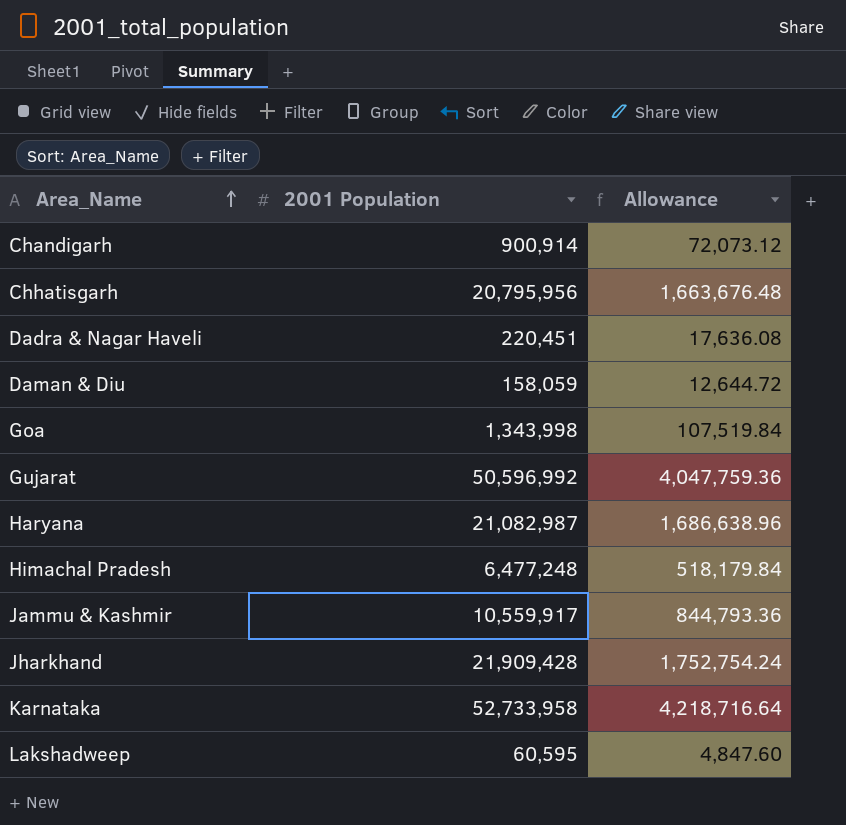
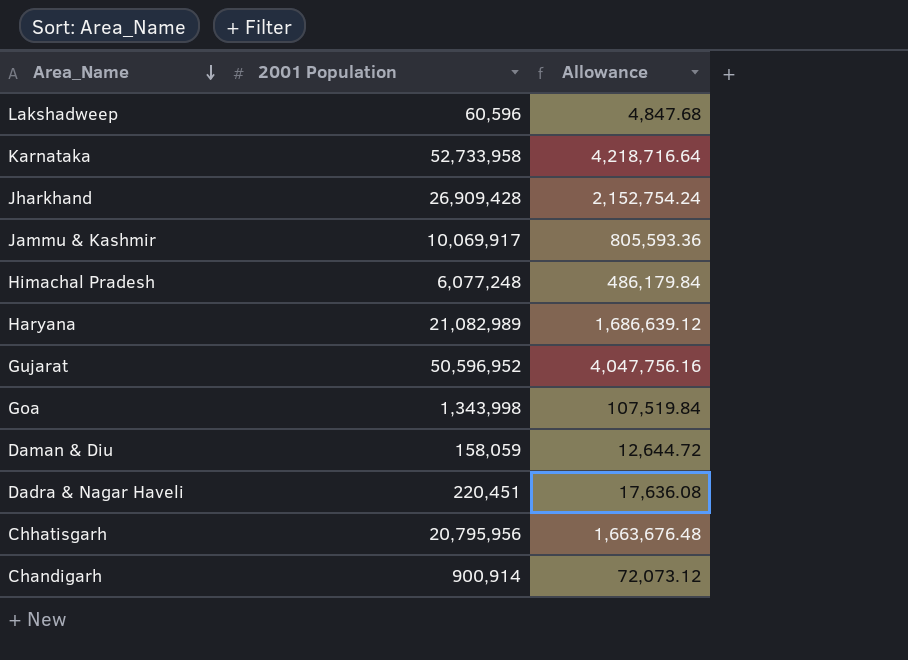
row order: Area_Name ascending -> Area_Name descending
Lakshadweep | 2001 Population: 60,595 -> 60,596
Lakshadweep | Allowance: 4,847.60 -> 4,847.68
Jharkhand | 2001 Population: 21,909,428 -> 26,909,428
Jharkhand | Allowance: 1,752,754.24 -> 2,152,754.24
Jammu & Kashmir | 2001 Population: 10,559,917 -> 10,069,917
Jammu & Kashmir | Allowance: 844,793.36 -> 805,593.36
Himachal Pradesh | 2001 Population: 6,477,248 -> 6,077,248
Himachal Pradesh | Allowance: 518,179.84 -> 486,179.84
Haryana | 2001 Population: 21,082,987 -> 21,082,989
Haryana | Allowance: 1,686,638.96 -> 1,686,639.12
Gujarat | 2001 Population: 50,596,992 -> 50,596,952
Gujarat | Allowance: 4,047,759.36 -> 4,047,756.16

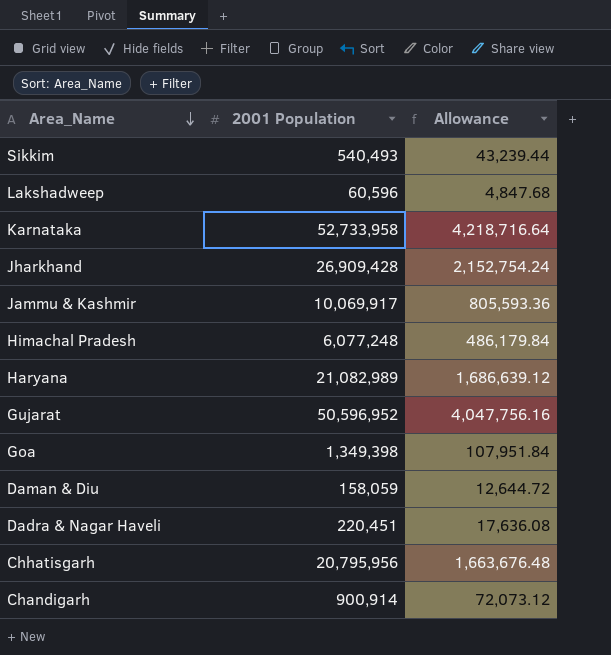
row Sikkim: none -> 540,493 | 43,239.44
Goa | 2001 Population: 1,343,998 -> 1,349,398
Goa | Allowance: 107,519.84 -> 107,951.84

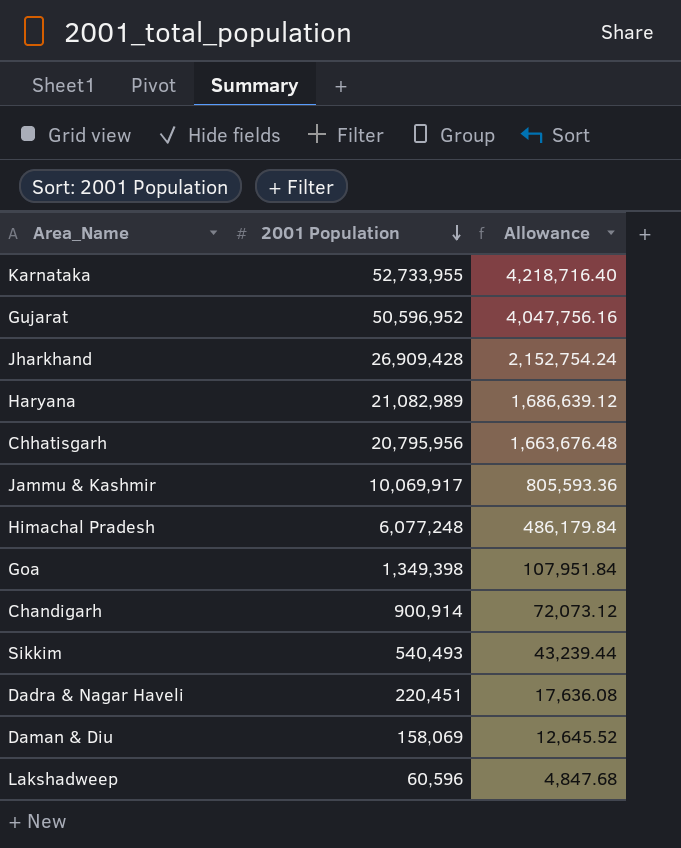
row order: Area_Name descending -> 2001 Population descending
Karnataka | 2001 Population: 52,733,958 -> 52,733,955
Karnataka | Allowance: 4,218,716.64 -> 4,218,716.40
Daman & Diu | 2001 Population: 158,059 -> 158,069
Daman & Diu | Allowance: 12,644.72 -> 12,645.52

